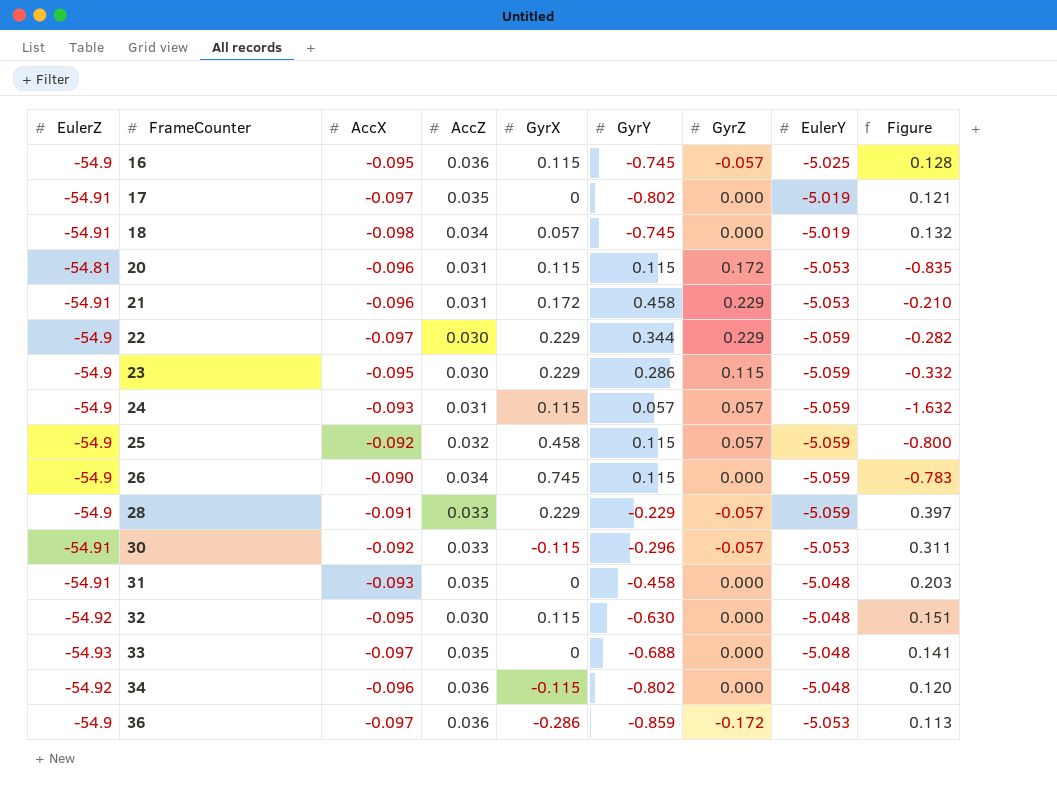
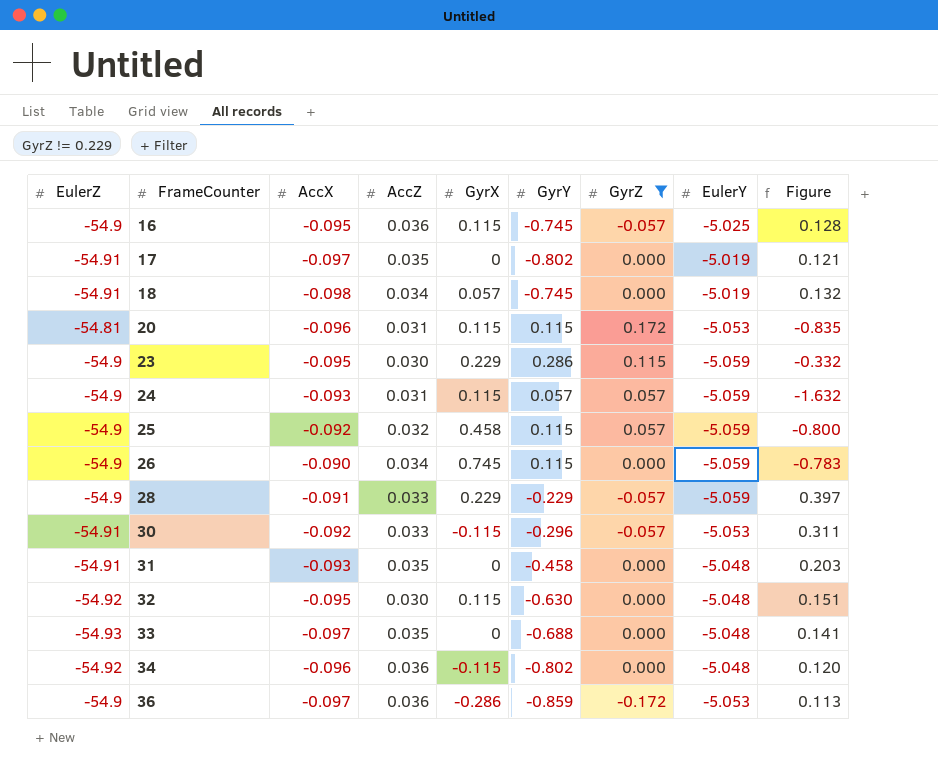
filter: none -> GyrZ != 0.229

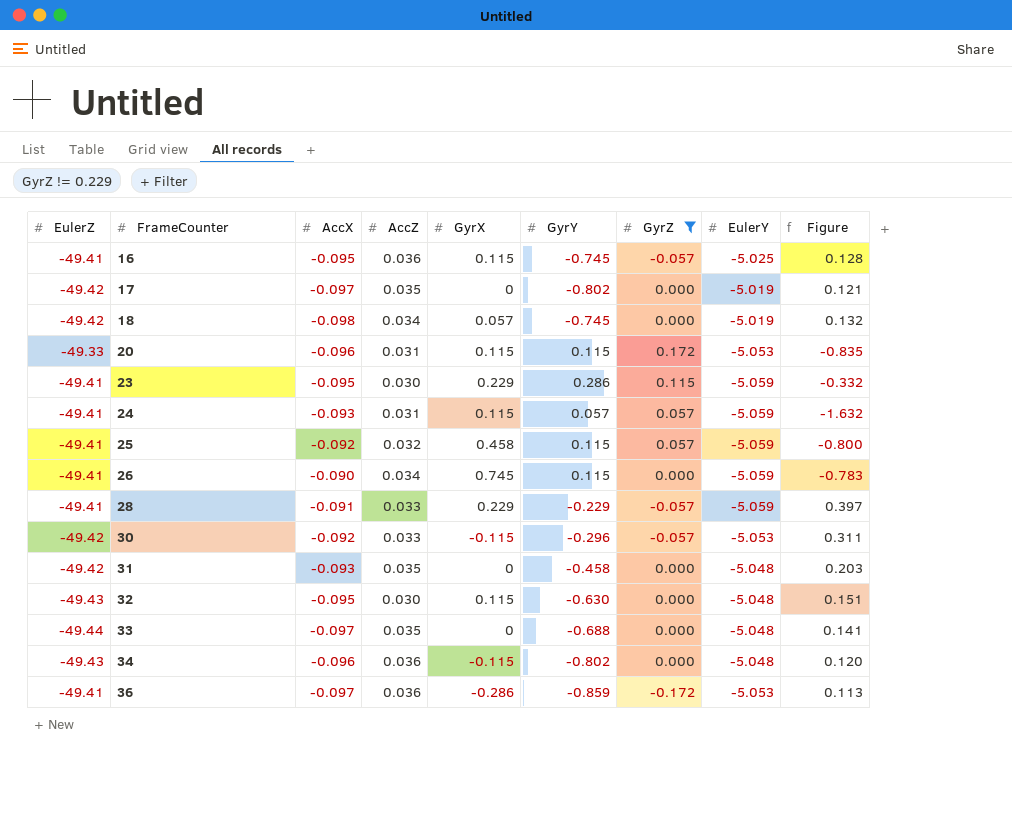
16 | EulerZ: -54.9 -> -49.41
17 | EulerZ: -54.91 -> -49.42
18 | EulerZ: -54.91 -> -49.42
20 | EulerZ: -54.81 -> -49.33
23 | EulerZ: -54.9 -> -49.41
24 | EulerZ: -54.9 -> -49.41
25 | EulerZ: -54.9 -> -49.41
26 | EulerZ: -54.9 -> -49.41
28 | EulerZ: -54.9 -> -49.41
30 | EulerZ: -54.91 -> -49.42
31 | EulerZ: -54.91 -> -49.42
32 | EulerZ: -54.92 -> -49.43
33 | EulerZ: -54.93 -> -49.44
34 | EulerZ: -54.92 -> -49.43
36 | EulerZ: -54.9 -> -49.41

